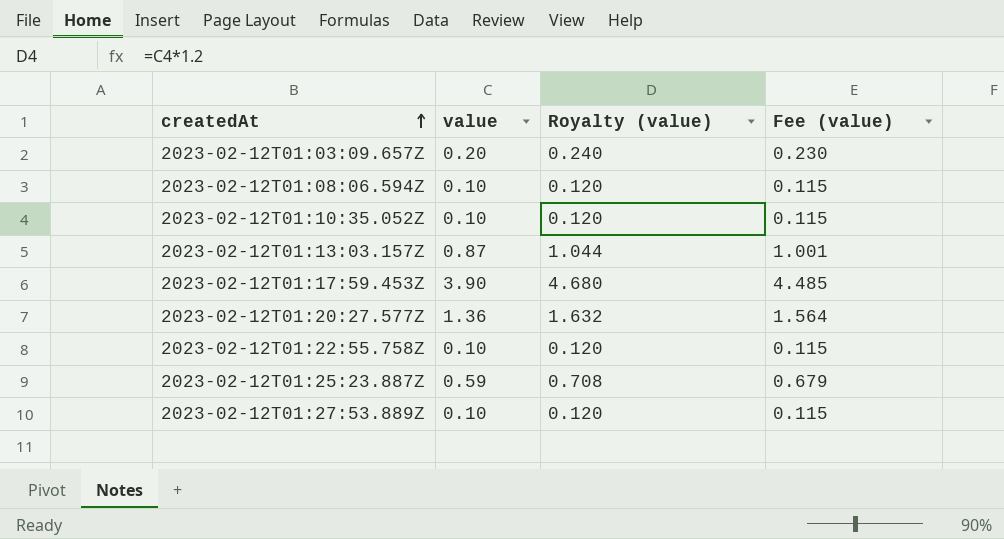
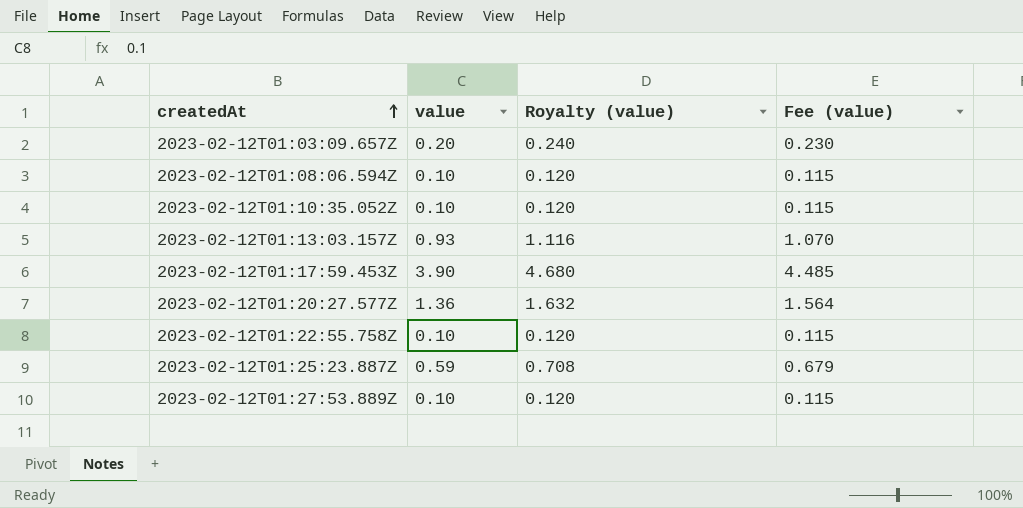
2023-02-12T01:13:03.157Z | value: 0.87 -> 0.93
2023-02-12T01:13:03.157Z | Royalty (value): 1.044 -> 1.116
2023-02-12T01:13:03.157Z | Fee (value): 1.001 -> 1.070

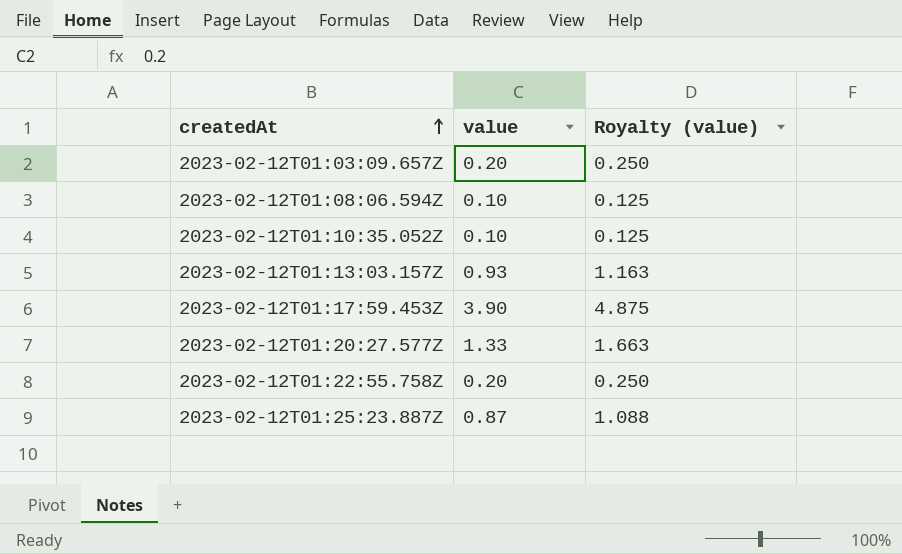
column Fee (value) | formula: [value] * 1.15 -> none
column Royalty (value) | formula: [value] * 1.2 -> [value] * 1.25
row 2023-02-12T01:27:53.889Z: 0.10 | 0.120 | 0.115 -> none
2023-02-12T01:20:27.577Z | value: 1.36 -> 1.33
2023-02-12T01:22:55.758Z | value: 0.10 -> 0.20
2023-02-12T01:25:23.887Z | value: 0.59 -> 0.87

